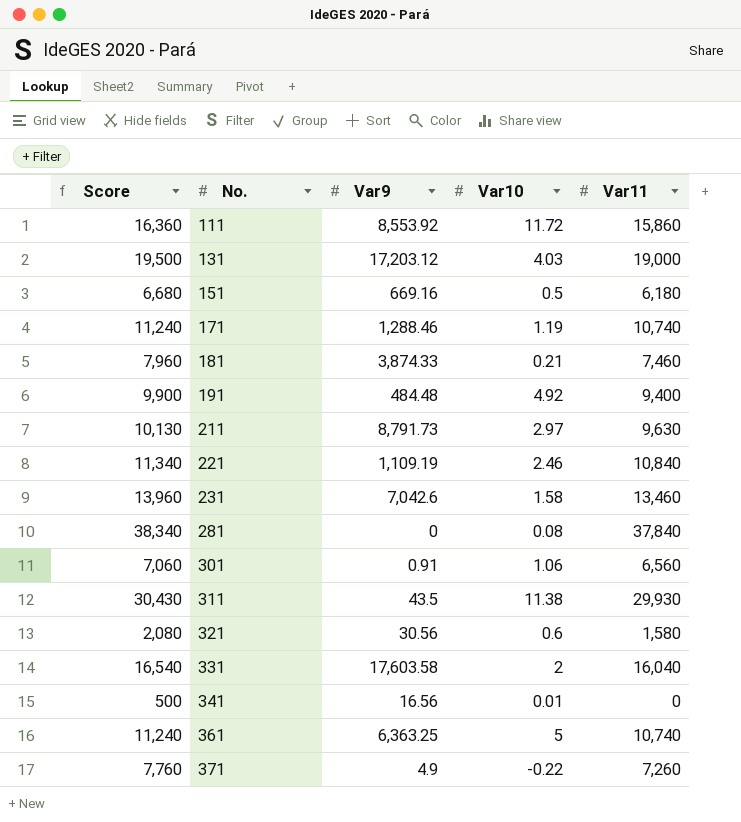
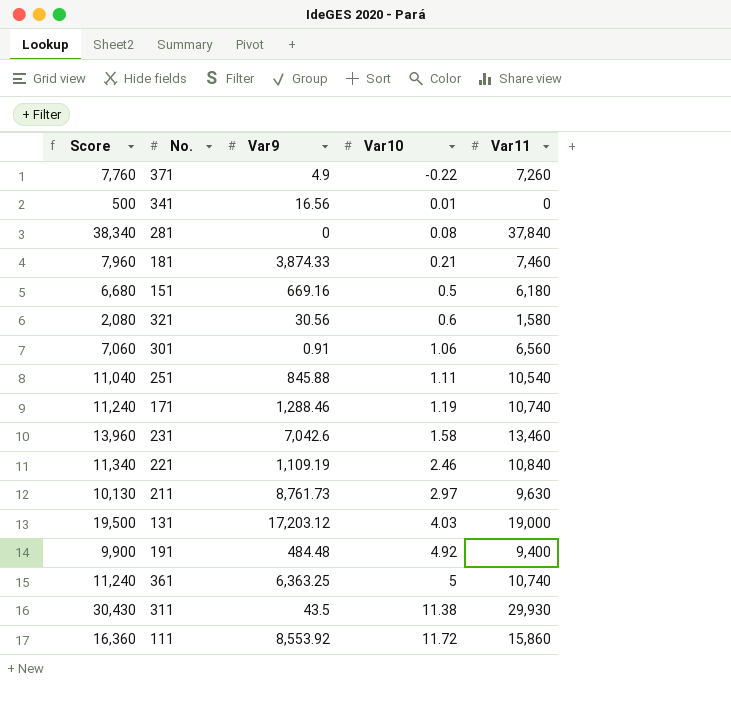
row order: No. ascending -> Var10 ascending
row 331: 16,540 | 17,603.58 | 2 | 16,040 -> none
row 251: none -> 11,040 | 845.88 | 1.11 | 10,540
211 | Var9: 8,791.73 -> 8,761.73

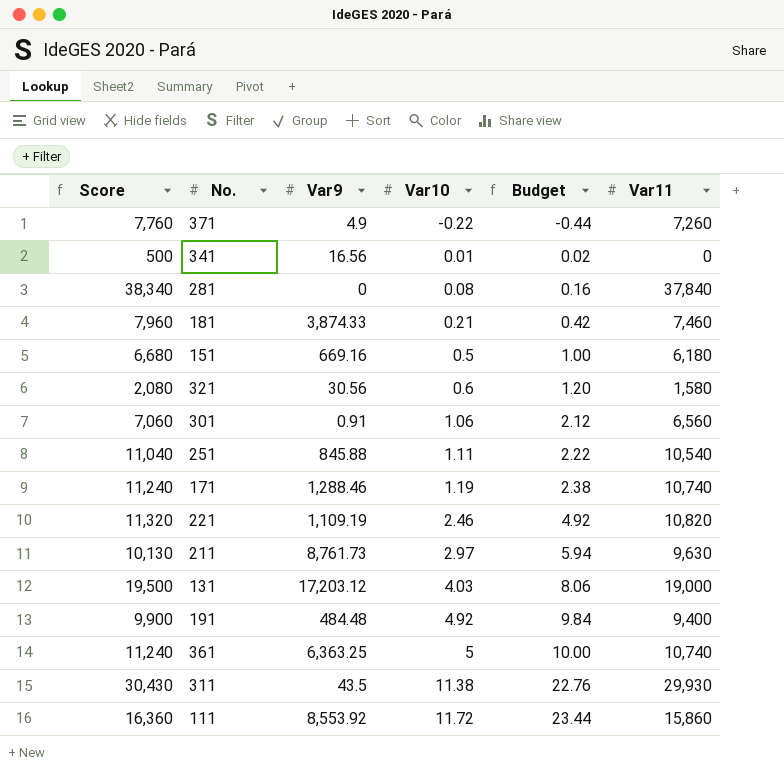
column Budget | formula: none -> [Var10] * 2
row 231: 13,960 | 7,042.6 | 1.58 | 13,460 -> none
221 | Score: 11,340 -> 11,320
221 | Var11: 10,840 -> 10,820

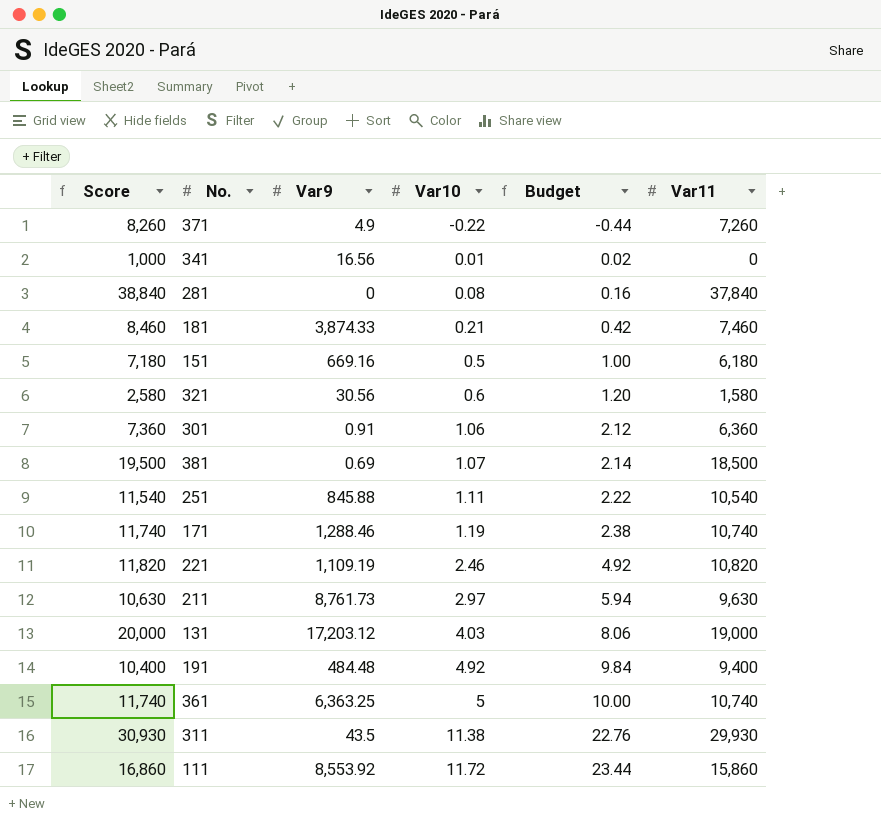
column Score | formula: [Var11] + 500 -> [Var11] + 1000
301 | Var11: 6,560 -> 6,360
row 381: none -> 19,500 | 0.69 | 1.07 | 2.14 | 18,500

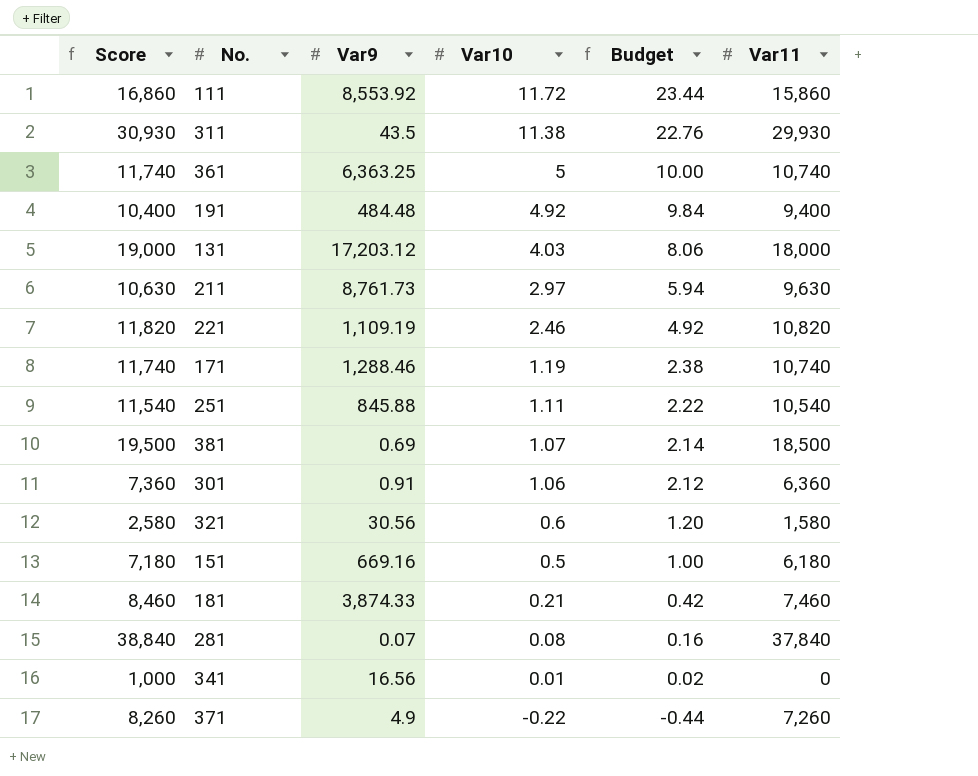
row order: Var10 ascending -> Var10 descending
131 | Score: 20,000 -> 19,000
131 | Var11: 19,000 -> 18,000
281 | Var9: 0 -> 0.07

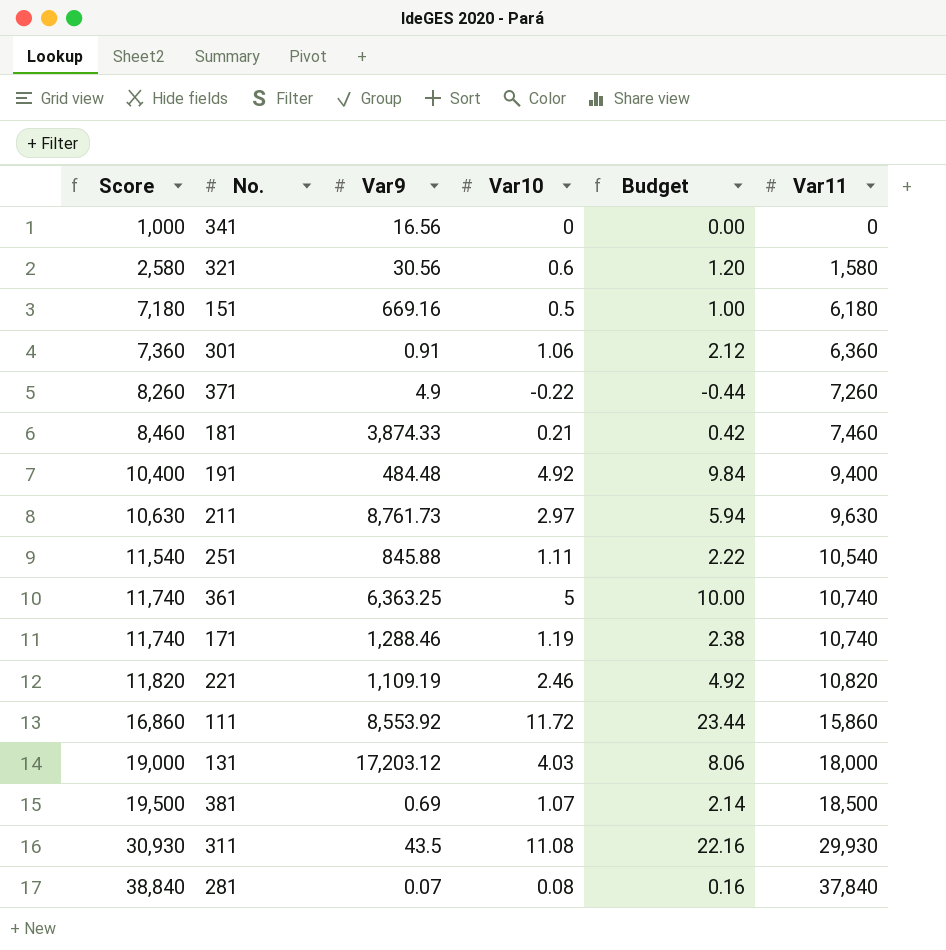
row order: Var10 descending -> Score ascending
341 | Var10: 0.01 -> 0
341 | Budget: 0.02 -> 0.00
311 | Var10: 11.38 -> 11.08
311 | Budget: 22.76 -> 22.16

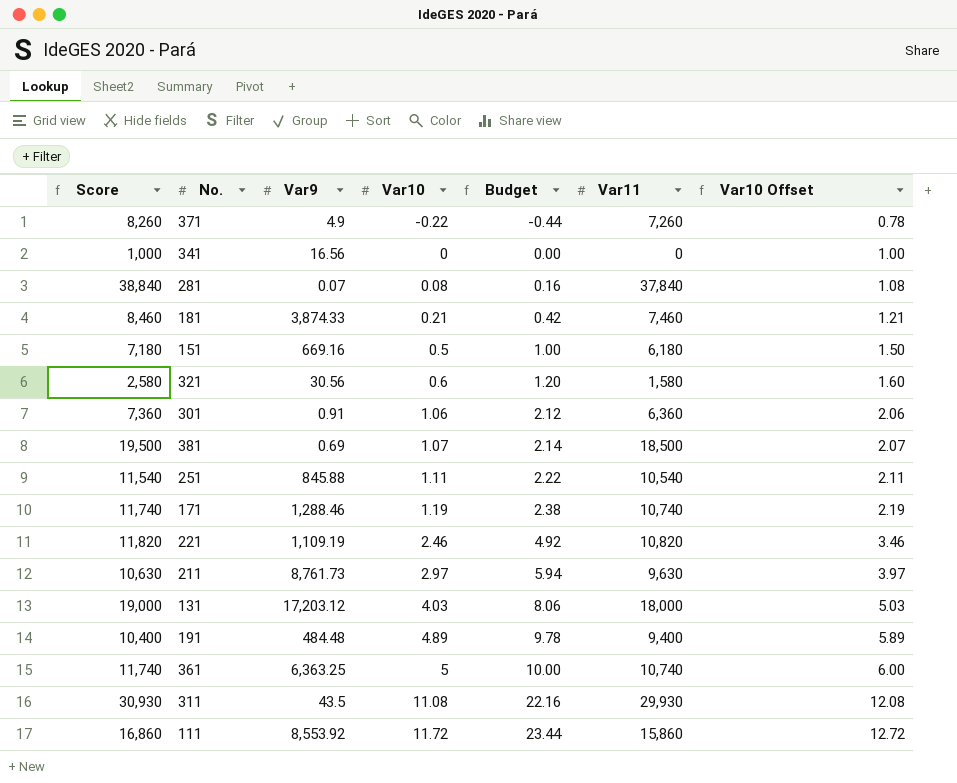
row order: Score ascending -> Var10 ascending
column Var10 Offset | formula: none -> [Var10] + 1
191 | Var10: 4.92 -> 4.89
191 | Budget: 9.84 -> 9.78

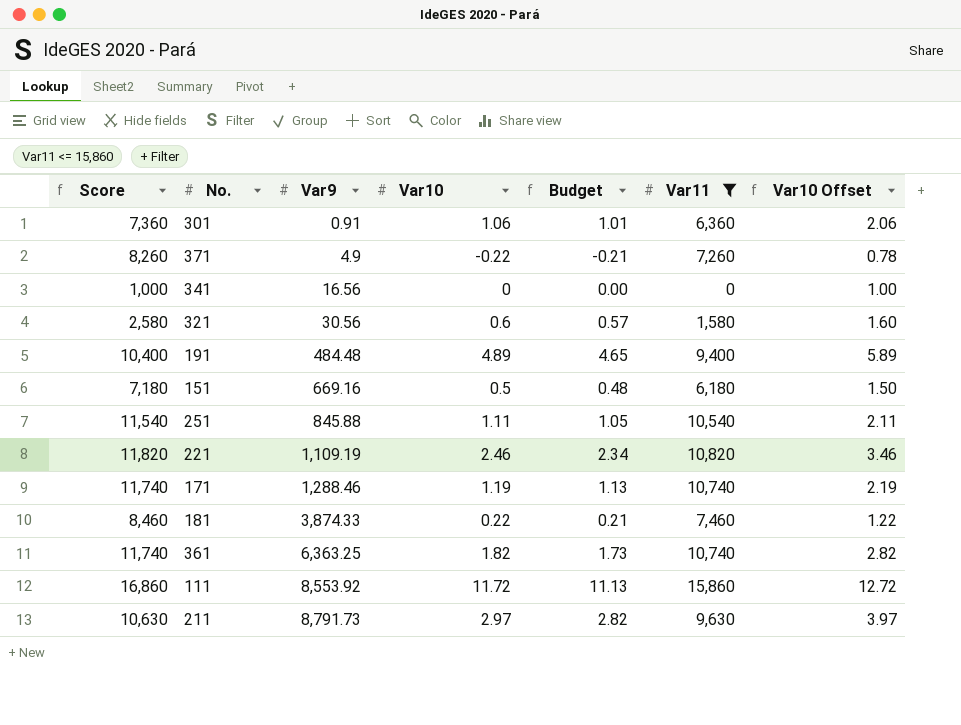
filter: none -> Var11 <= 15,860
row order: Var10 ascending -> Var9 ascending
column Budget | formula: [Var10] * 2 -> [Var10] * 0.95
181 | Var10: 0.21 -> 0.22
181 | Var10 Offset: 1.21 -> 1.22
361 | Var10: 5 -> 1.82
361 | Var10 Offset: 6.00 -> 2.82
211 | Var9: 8,761.73 -> 8,791.73

